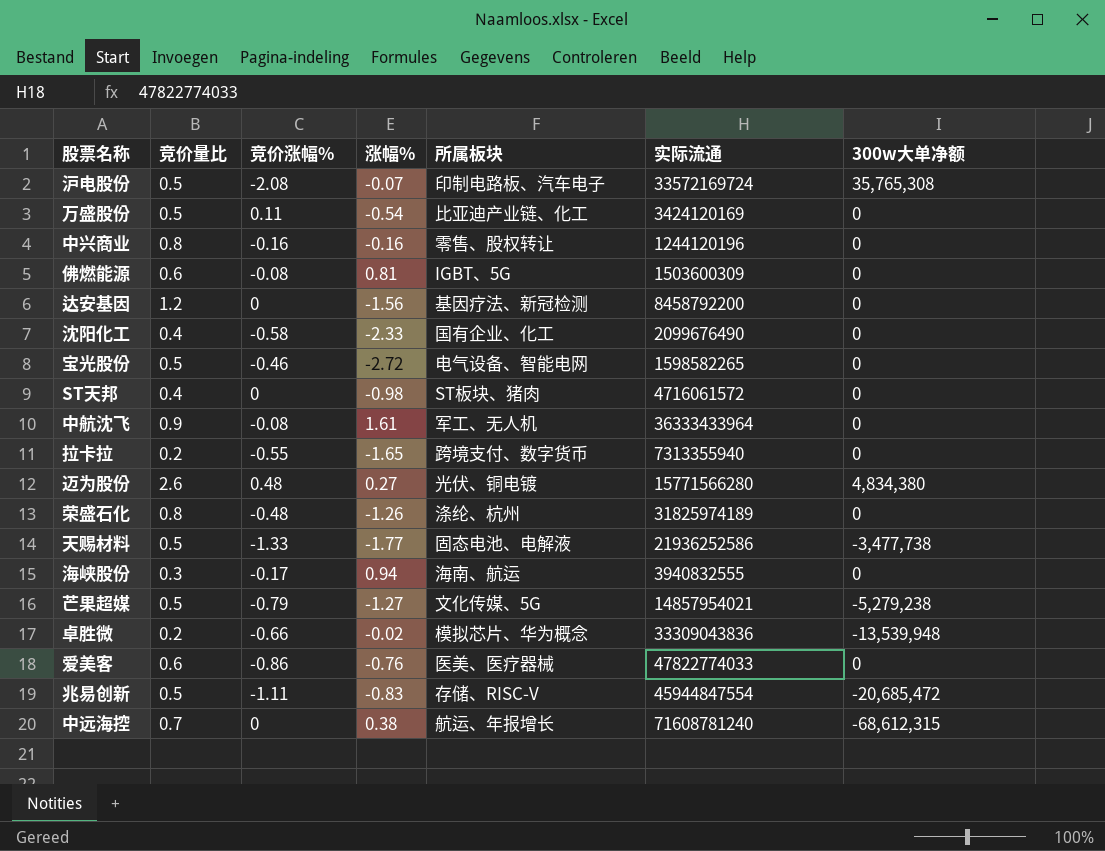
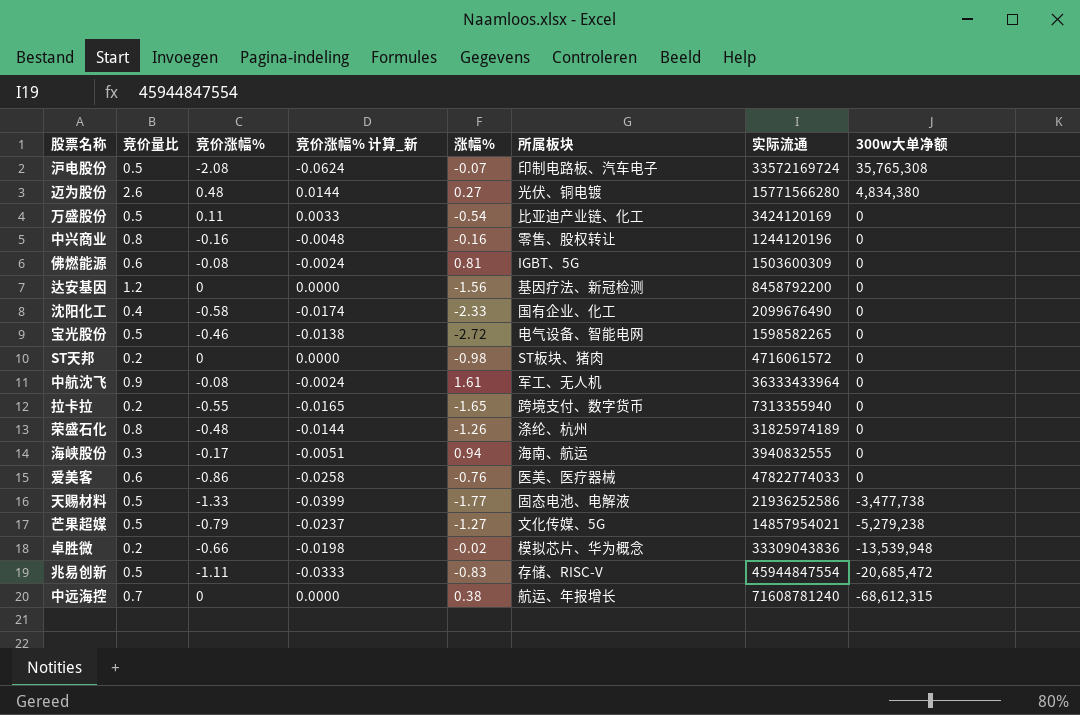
row order: none -> 300w大单净额 descending
column 竞价涨幅% 计算_新 | formula: none -> [竞价涨幅%] * 0.03
ST天邦 | 竞价量比: 0.4 -> 0.2

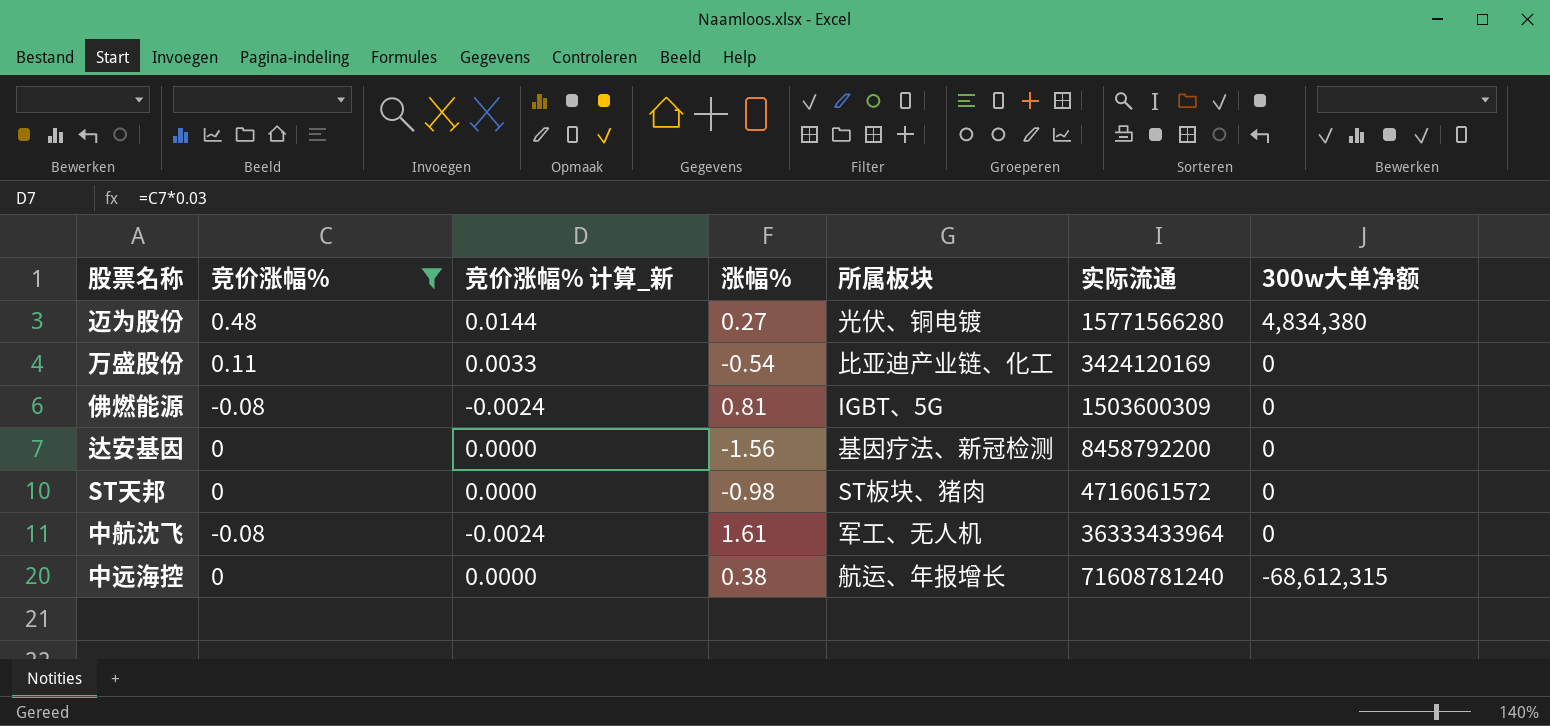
filter: none -> 竞价涨幅% >= -0.08
column 竞价量比 | position: 2 -> none

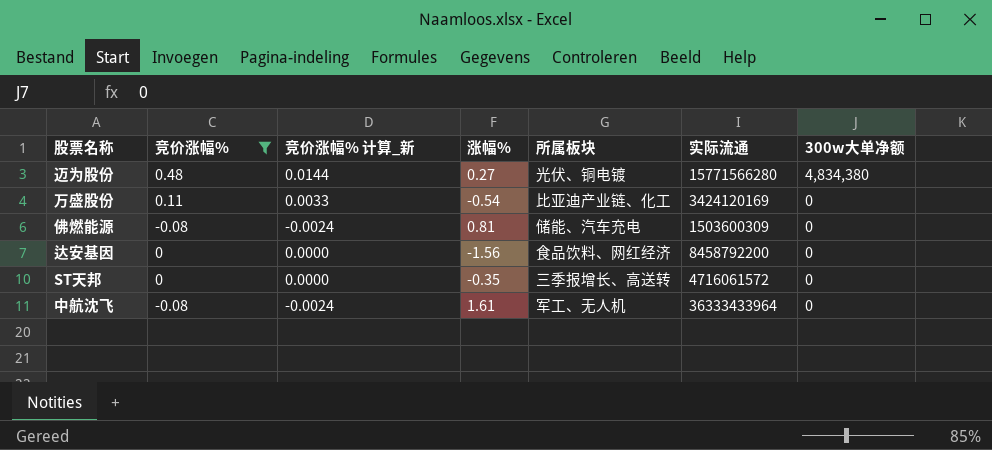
row 中远海控: 0 | 0.0000 | 0.38 | 航运、年报增长 | 71608781240 | -68,612,315 -> none
佛燃能源 | 所属板块: IGBT、5G -> 储能、汽车充电
达安基因 | 所属板块: 基因疗法、新冠检测 -> 食品饮料、网红经济
ST天邦 | 涨幅%: -0.98 -> -0.35
ST天邦 | 所属板块: ST板块、猪肉 -> 三季报增长、高送转

